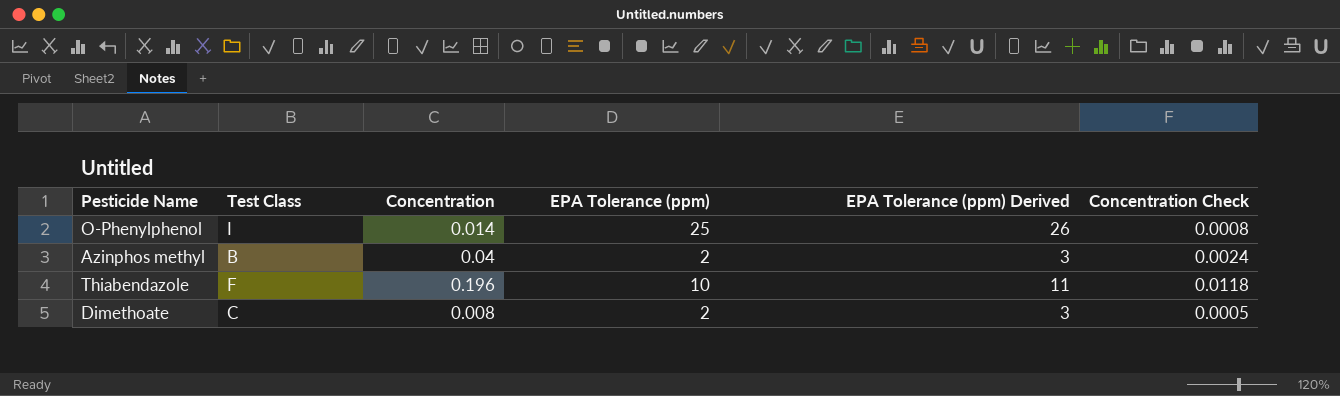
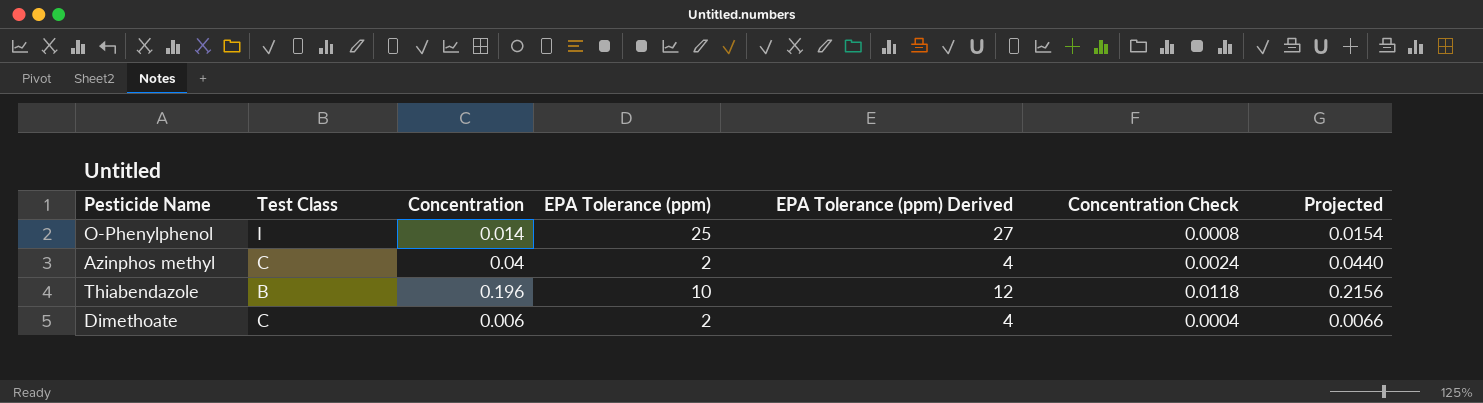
column EPA Tolerance (ppm) Derived | formula: [EPA Tolerance (ppm)] + 1 -> [EPA Tolerance (ppm)] + 2
column Projected | formula: none -> [Concentration] * 1.1
Azinphos methyl | Test Class: B -> C
Thiabendazole | Test Class: F -> B
Dimethoate | Concentration: 0.008 -> 0.006
Dimethoate | Concentration Check: 0.0005 -> 0.0004

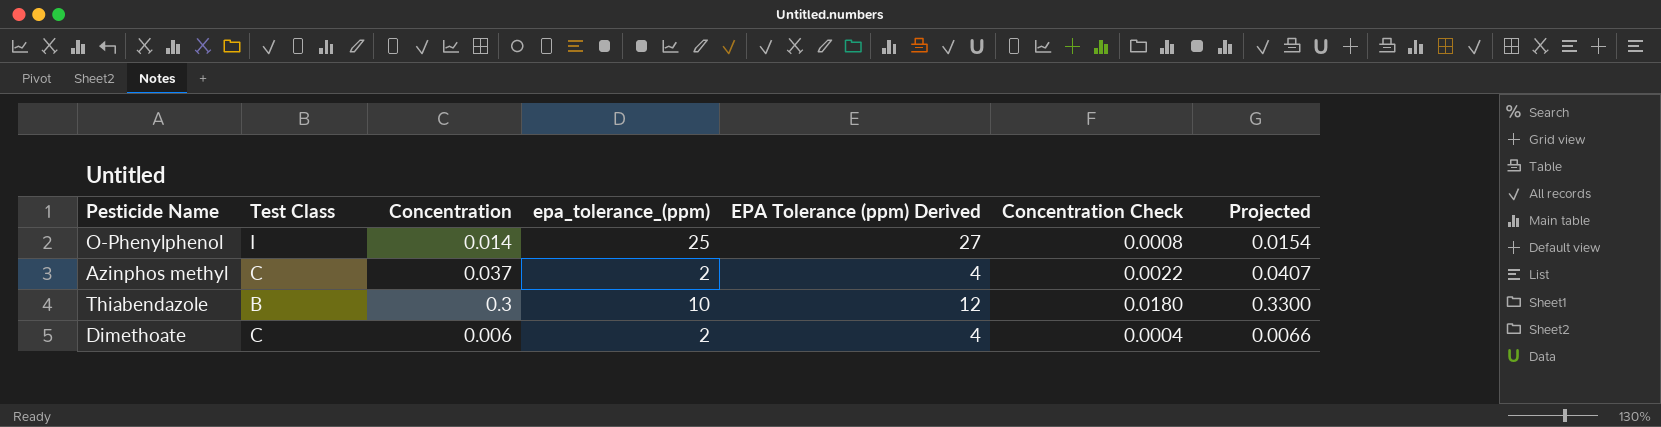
column name: EPA Tolerance (ppm) -> epa_tolerance_(ppm)
Azinphos methyl | Concentration: 0.04 -> 0.037
Azinphos methyl | Concentration Check: 0.0024 -> 0.0022
Azinphos methyl | Projected: 0.0440 -> 0.0407
Thiabendazole | Concentration: 0.196 -> 0.3
Thiabendazole | Concentration Check: 0.0118 -> 0.0180
Thiabendazole | Projected: 0.2156 -> 0.3300

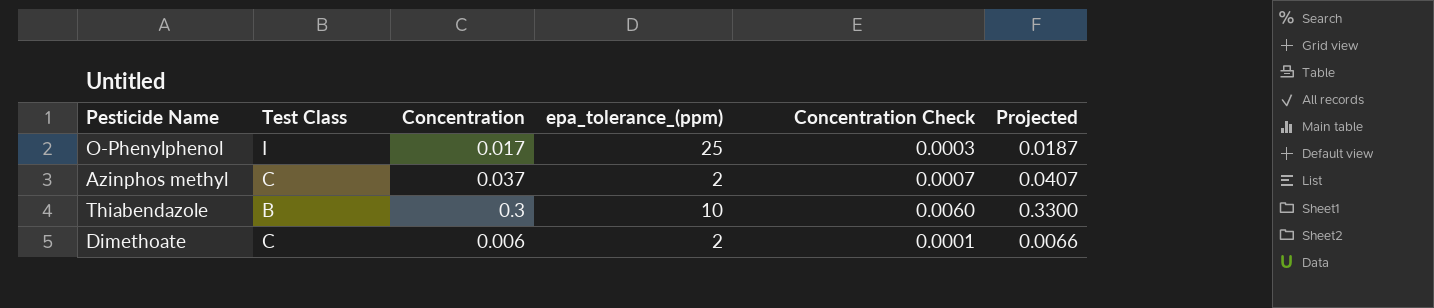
column EPA Tolerance (ppm) Derived | formula: [epa_tolerance_(ppm)] + 2 -> none
column Concentration Check | formula: [Concentration] * 0.06 -> [Concentration] * 0.02
O-Phenylphenol | Concentration: 0.014 -> 0.017
O-Phenylphenol | Projected: 0.0154 -> 0.0187

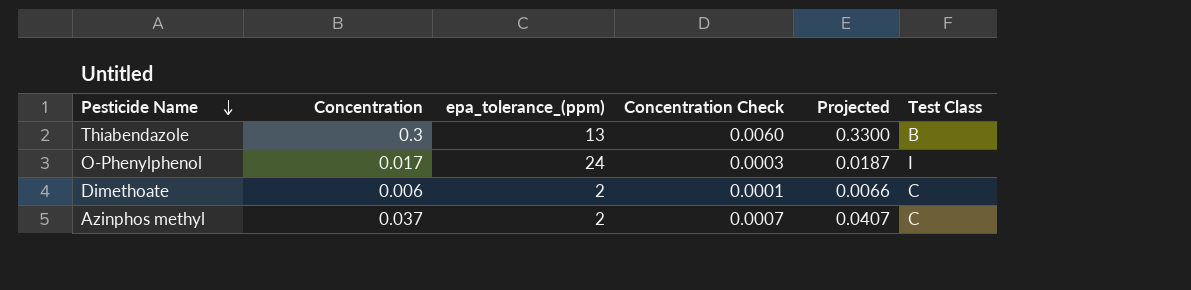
row order: none -> Pesticide Name descending
column Test Class | position: 2 -> 6
Thiabendazole | epa_tolerance_(ppm): 10 -> 13
O-Phenylphenol | epa_tolerance_(ppm): 25 -> 24

